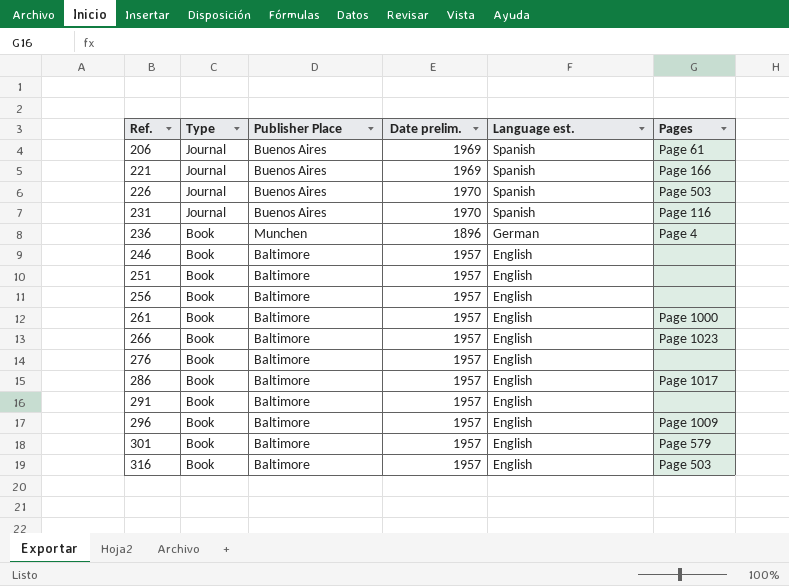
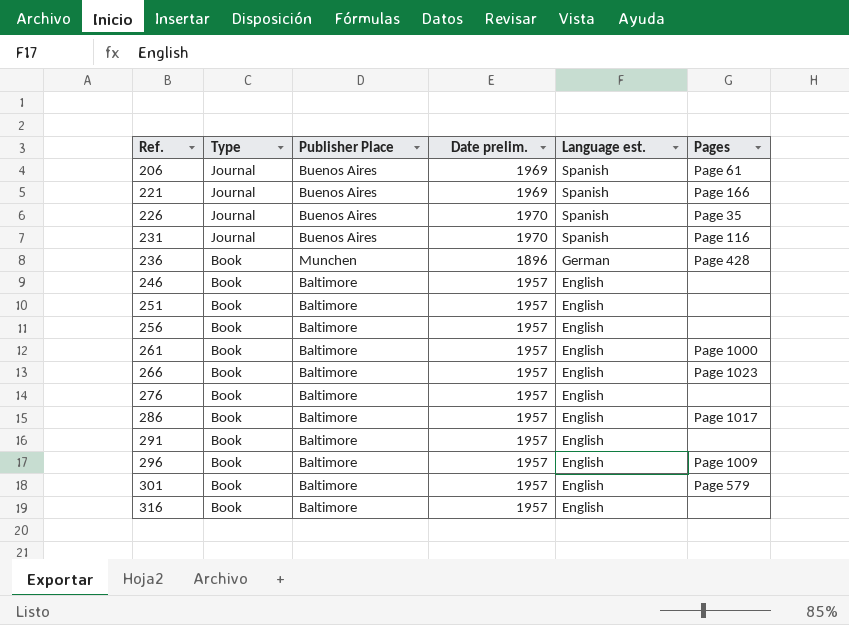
226 | Pages: Page 503 -> Page 35
236 | Pages: Page 4 -> Page 428
316 | Pages: Page 503 -> none

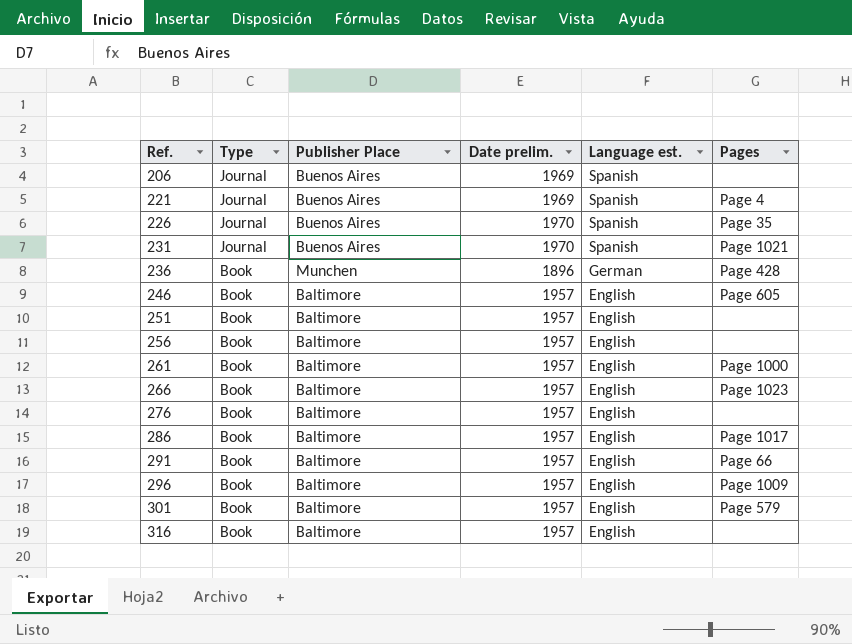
206 | Pages: Page 61 -> none
221 | Pages: Page 166 -> Page 4
231 | Pages: Page 116 -> Page 1021
246 | Pages: none -> Page 605
291 | Pages: none -> Page 66

